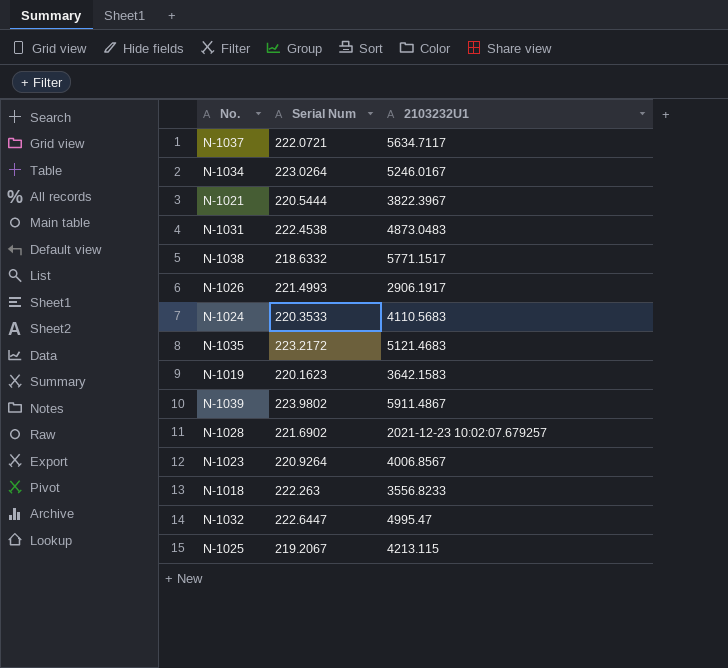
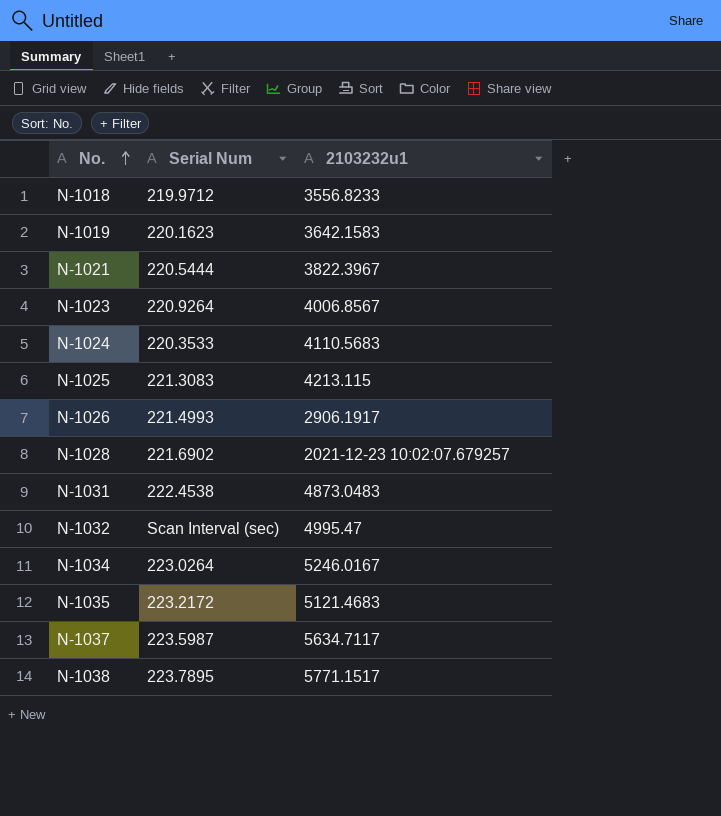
row order: none -> No. ascending
column name: 2103232U1 -> 2103232u1
row N-1039: 223.9802 | 5911.4867 -> none
N-1018 | Serial Num: 222.263 -> 219.9712
N-1025 | Serial Num: 219.2067 -> 221.3083
N-1032 | Serial Num: 222.6447 -> Scan Interval (sec)
N-1037 | Serial Num: 222.0721 -> 223.5987
N-1038 | Serial Num: 218.6332 -> 223.7895

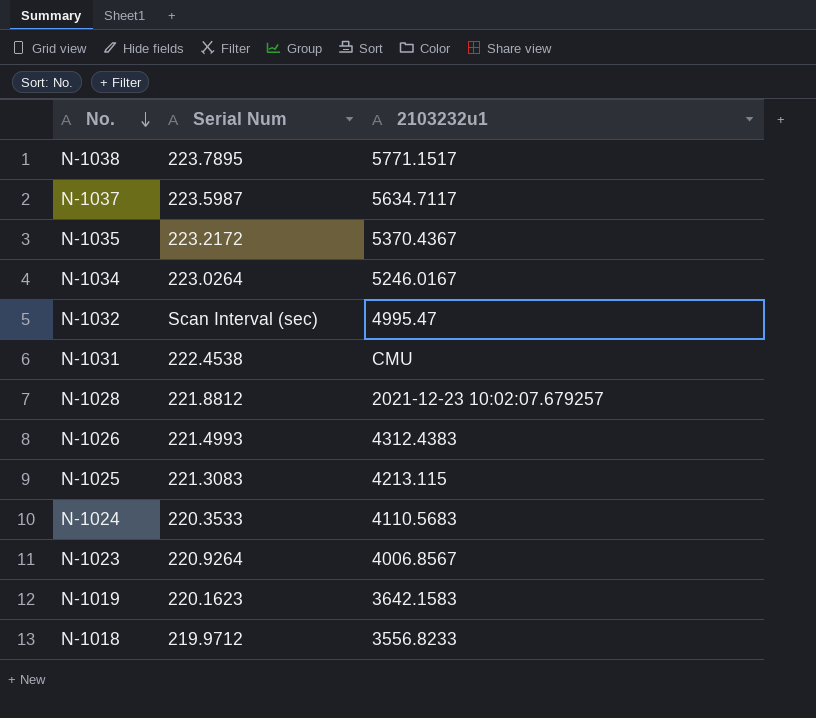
row order: No. ascending -> No. descending
row N-1021: 220.5444 | 3822.3967 -> none
N-1035 | 2103232u1: 5121.4683 -> 5370.4367
N-1031 | 2103232u1: 4873.0483 -> CMU
N-1028 | Serial Num: 221.6902 -> 221.8812
N-1026 | 2103232u1: 2906.1917 -> 4312.4383

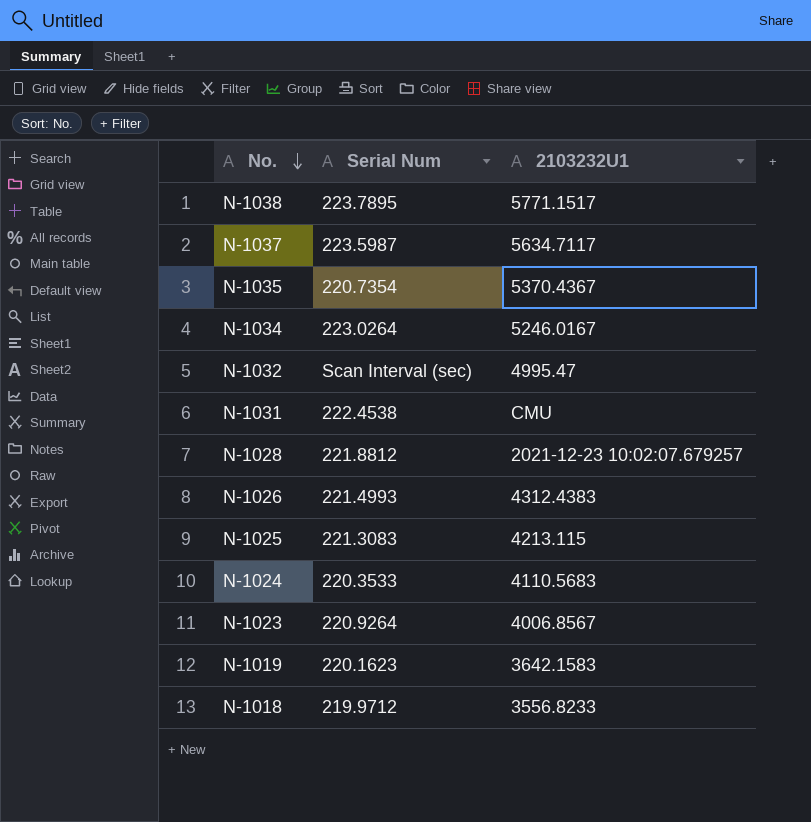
column name: 2103232u1 -> 2103232U1
N-1035 | Serial Num: 223.2172 -> 220.7354

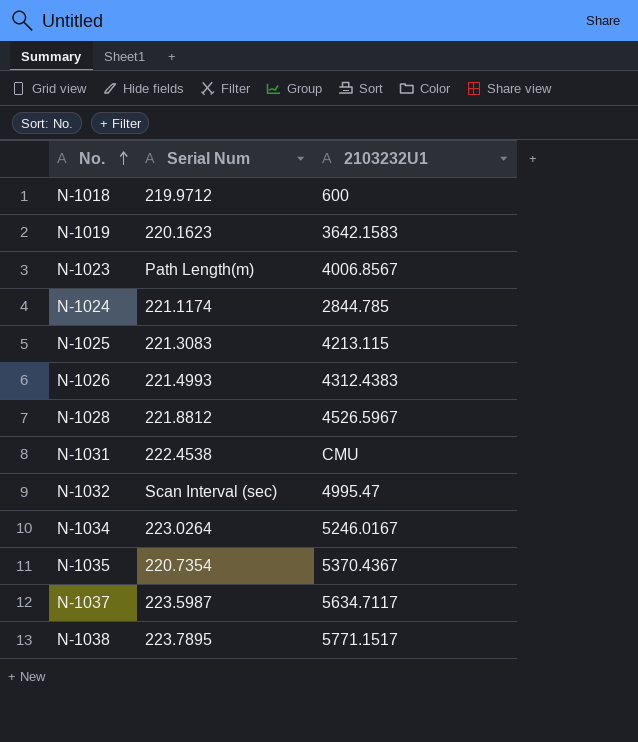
row order: No. descending -> No. ascending
N-1018 | 2103232U1: 3556.8233 -> 600
N-1023 | Serial Num: 220.9264 -> Path Length(m)
N-1024 | Serial Num: 220.3533 -> 221.1174
N-1024 | 2103232U1: 4110.5683 -> 2844.785
N-1028 | 2103232U1: 2021-12-23 10:02:07.679257 -> 4526.5967

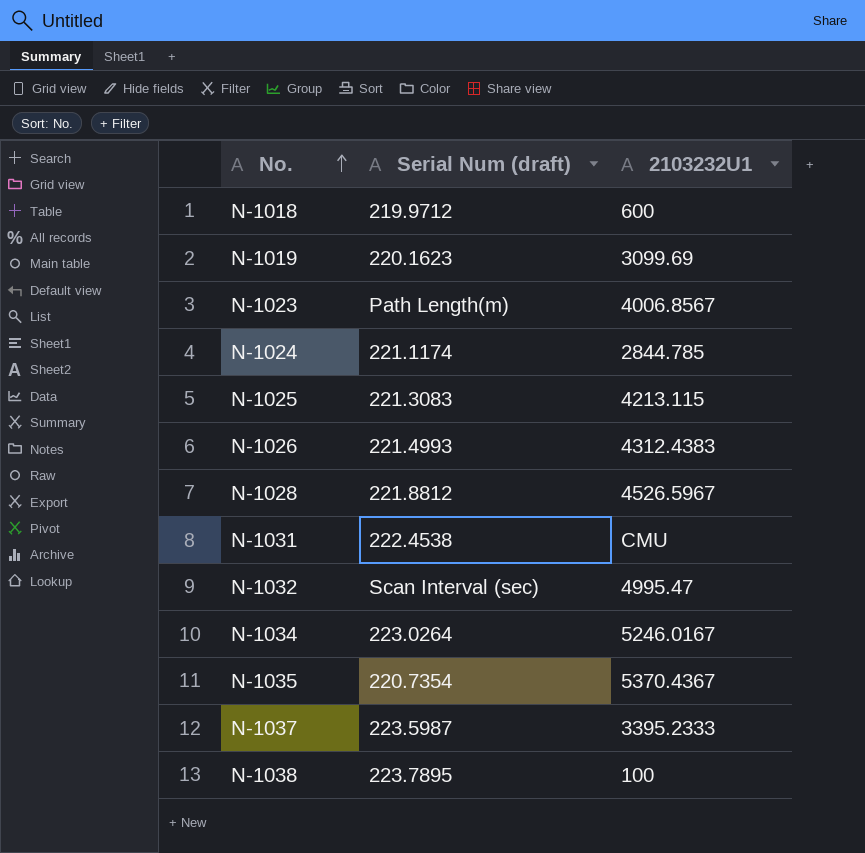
column name: Serial Num -> Serial Num (draft)
N-1019 | 2103232U1: 3642.1583 -> 3099.69
N-1037 | 2103232U1: 5634.7117 -> 3395.2333
N-1038 | 2103232U1: 5771.1517 -> 100

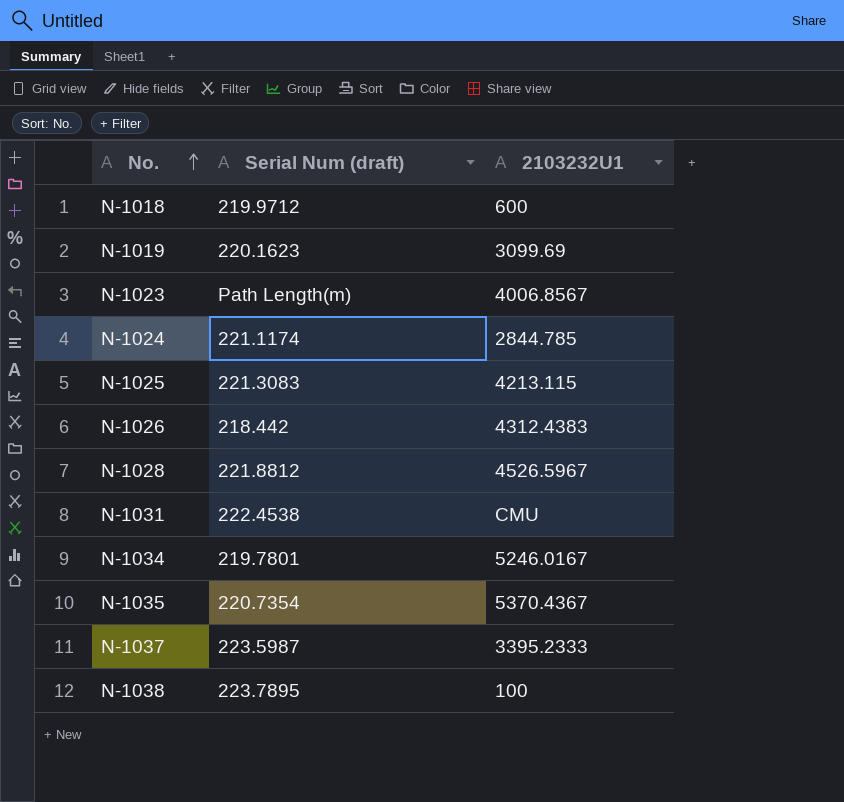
row N-1032: Scan Interval (sec) | 4995.47 -> none
N-1026 | Serial Num (draft): 221.4993 -> 218.442
N-1034 | Serial Num (draft): 223.0264 -> 219.7801

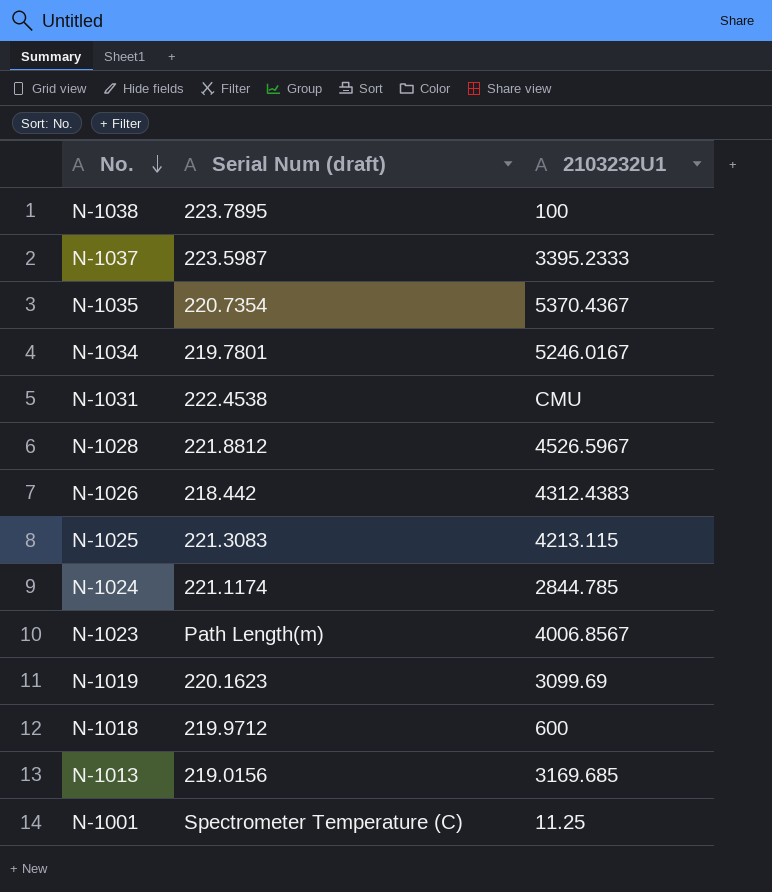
row order: No. ascending -> No. descending
row N-1013: none -> 219.0156 | 3169.685
row N-1001: none -> Spectrometer Temperature (C) | 11.25

